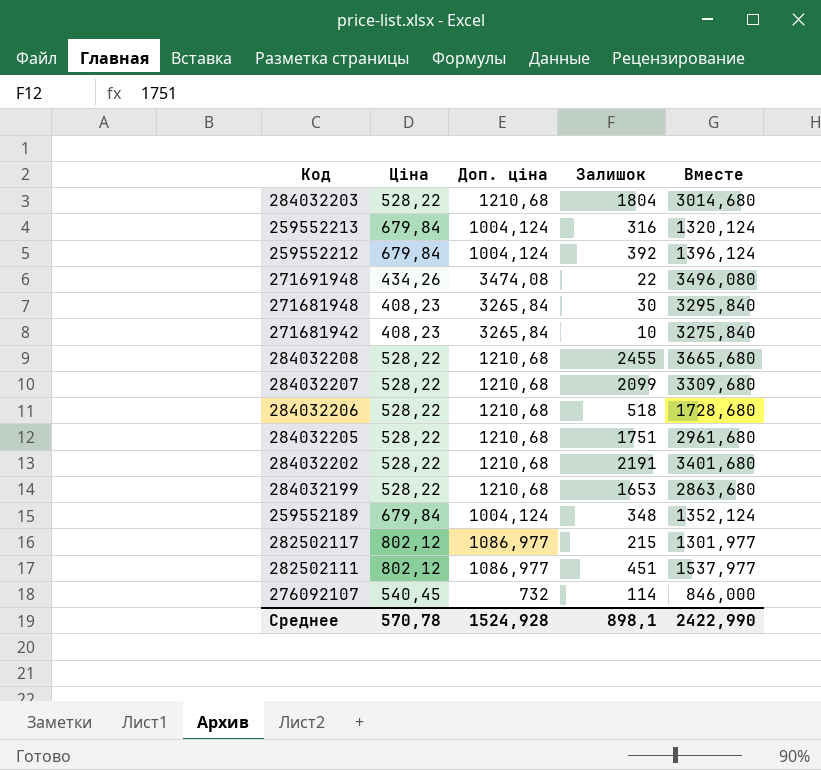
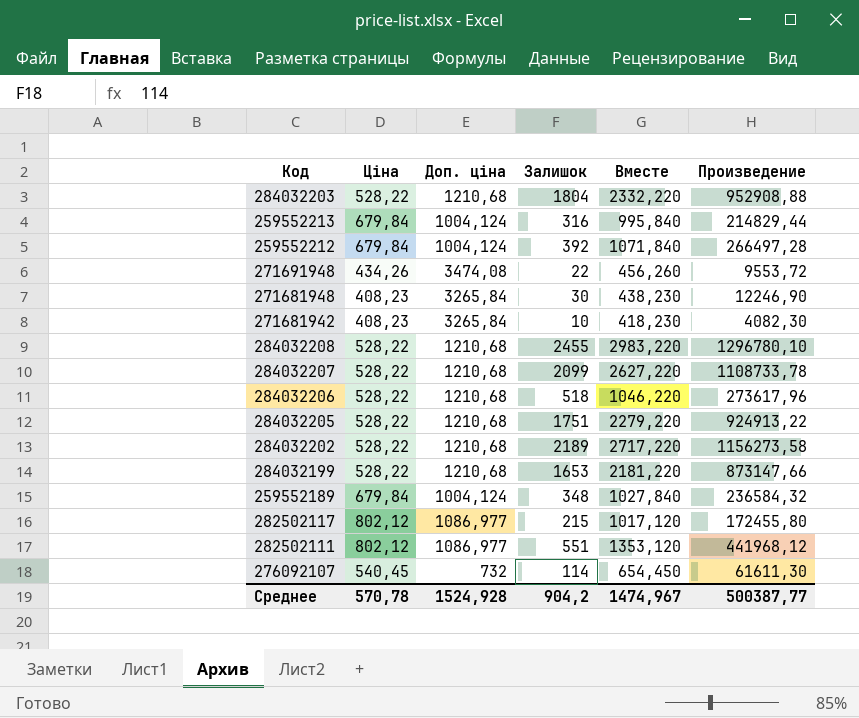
column Вместе | formula: [Доп. ціна] + [Залишок] -> [Ціна] + [Залишок]
column Произведение | formula: none -> [Ціна] * [Залишок]
284032202 | Залишок: 2191 -> 2189
282502111 | Залишок: 451 -> 551
Среднее | Залишок: 898,1 -> 904,2
Среднее | Вместе: 2422,990 -> 1474,967

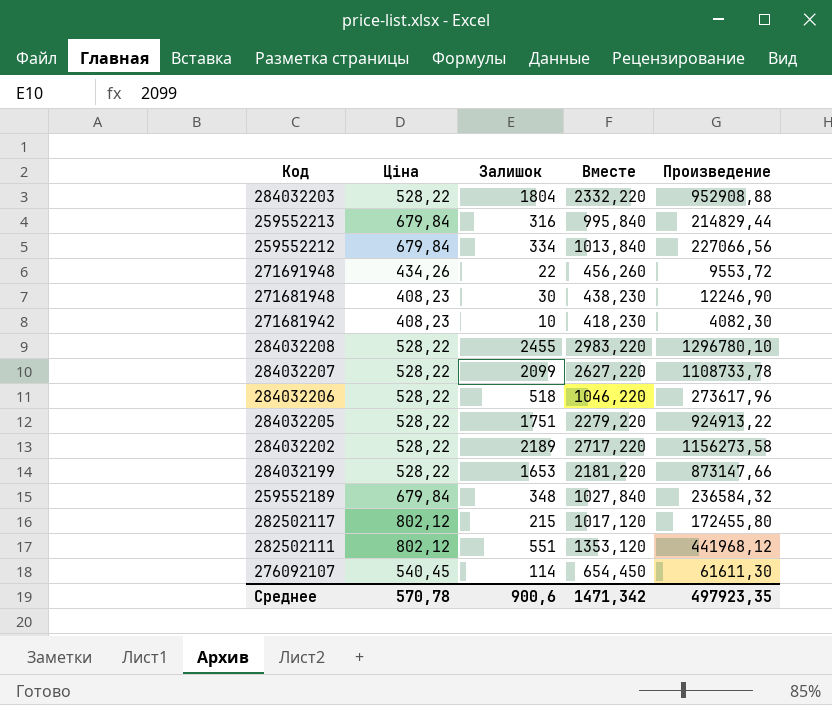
column Доп. ціна | position: 3 -> none
259552212 | Залишок: 392 -> 334
259552212 | Вместе: 1071,840 -> 1013,840
259552212 | Произведение: 266497,28 -> 227066,56
Среднее | Залишок: 904,2 -> 900,6
Среднее | Вместе: 1474,967 -> 1471,342
Среднее | Произведение: 500387,77 -> 497923,35

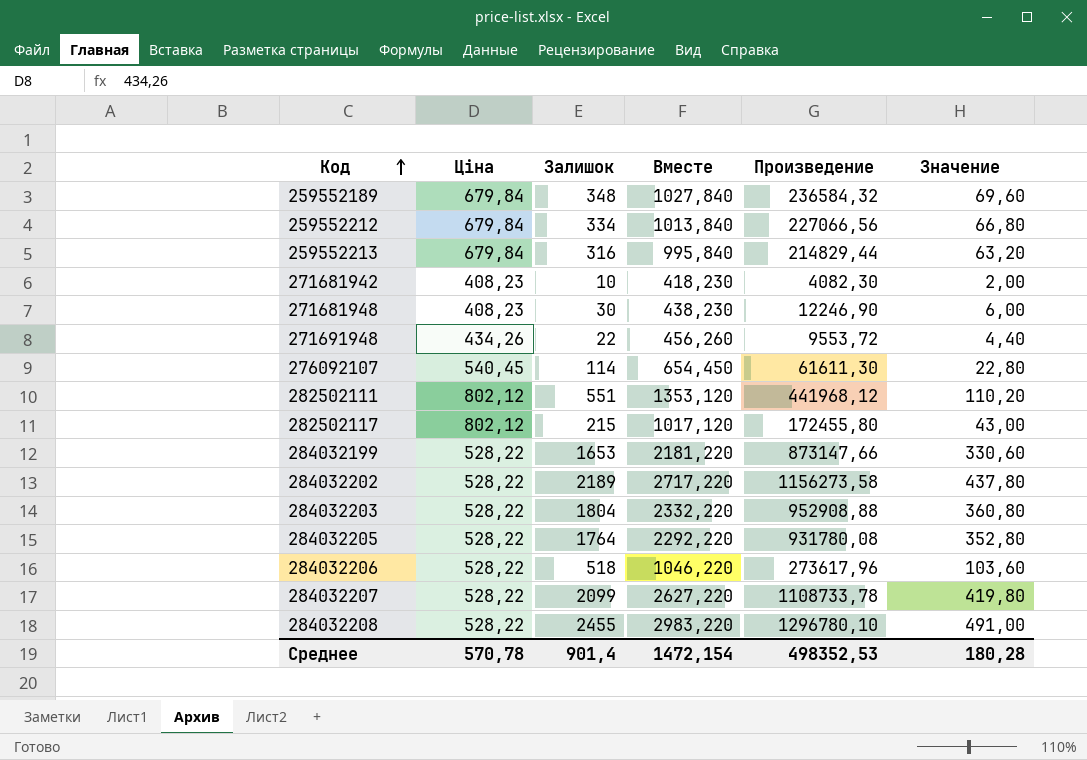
row order: none -> Код ascending
column Значение | formula: none -> [Залишок] * 0,2
284032205 | Залишок: 1751 -> 1764
284032205 | Вместе: 2279,220 -> 2292,220
284032205 | Произведение: 924913,22 -> 931780,08
Среднее | Залишок: 900,6 -> 901,4
Среднее | Вместе: 1471,342 -> 1472,154
Среднее | Произведение: 497923,35 -> 498352,53

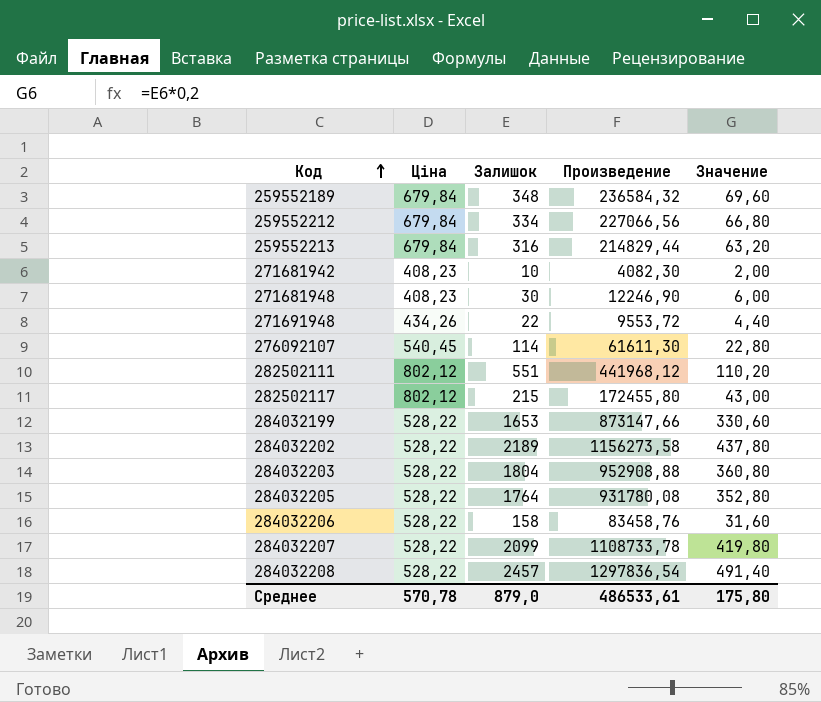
column Вместе | formula: [Ціна] + [Залишок] -> none
284032206 | Залишок: 518 -> 158
284032206 | Произведение: 273617,96 -> 83458,76
284032206 | Значение: 103,60 -> 31,60
284032208 | Залишок: 2455 -> 2457
284032208 | Произведение: 1296780,10 -> 1297836,54
284032208 | Значение: 491,00 -> 491,40
Среднее | Залишок: 901,4 -> 879,0
Среднее | Произведение: 498352,53 -> 486533,61
Среднее | Значение: 180,28 -> 175,80

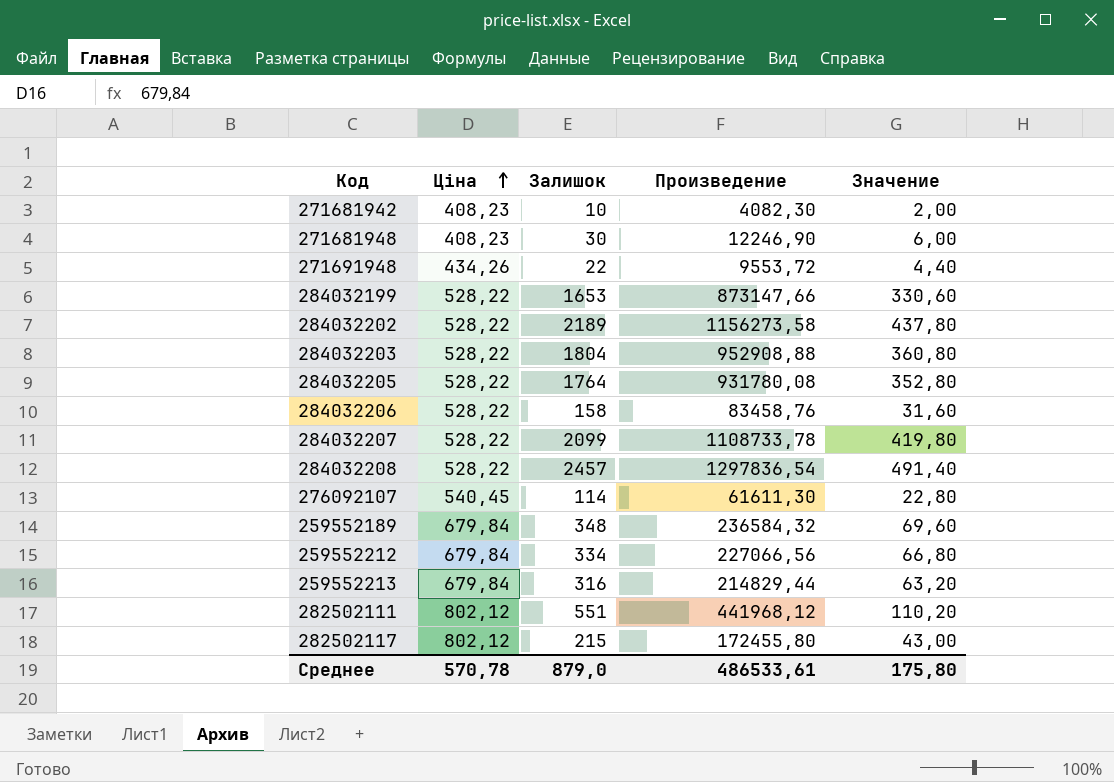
row order: Код ascending -> Ціна ascending

